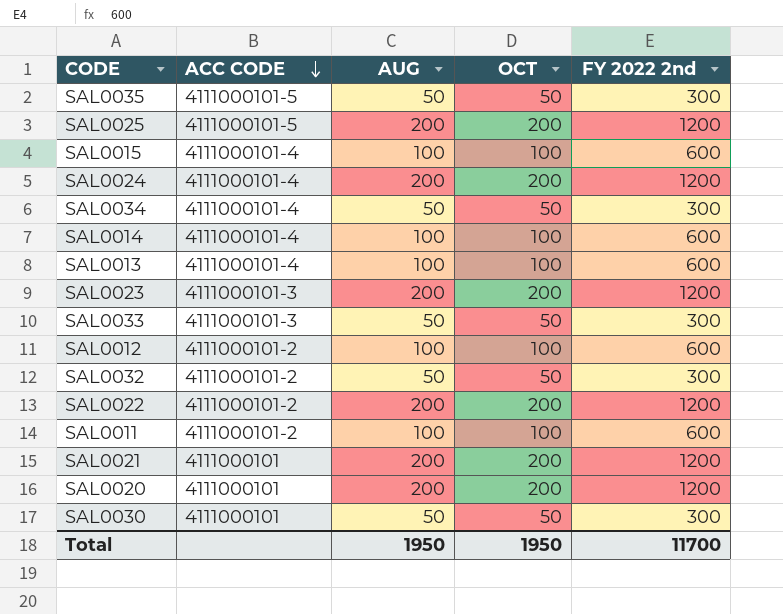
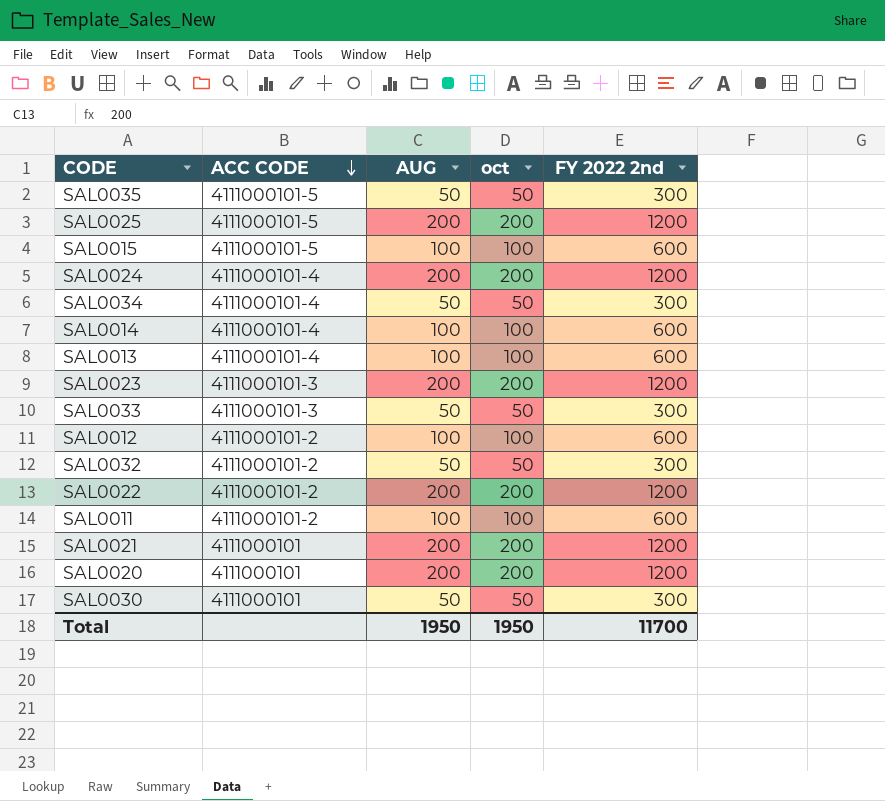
column name: OCT -> oct
SAL0015 | ACC CODE: 4111000101-4 -> 4111000101-5

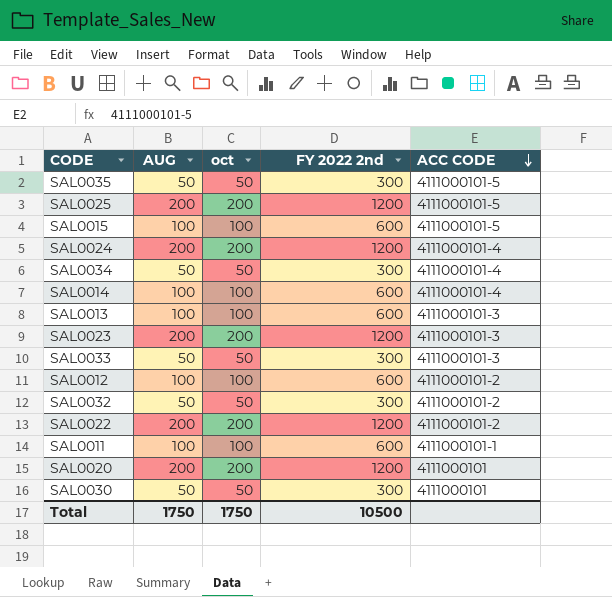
column ACC CODE | position: 2 -> 5
row SAL0021: 4111000101 | 200 | 200 | 1200 -> none
SAL0013 | ACC CODE: 4111000101-4 -> 4111000101-3
SAL0011 | ACC CODE: 4111000101-2 -> 4111000101-1
Total | AUG: 1950 -> 1750
Total | oct: 1950 -> 1750
Total | FY 2022 2nd: 11700 -> 10500

